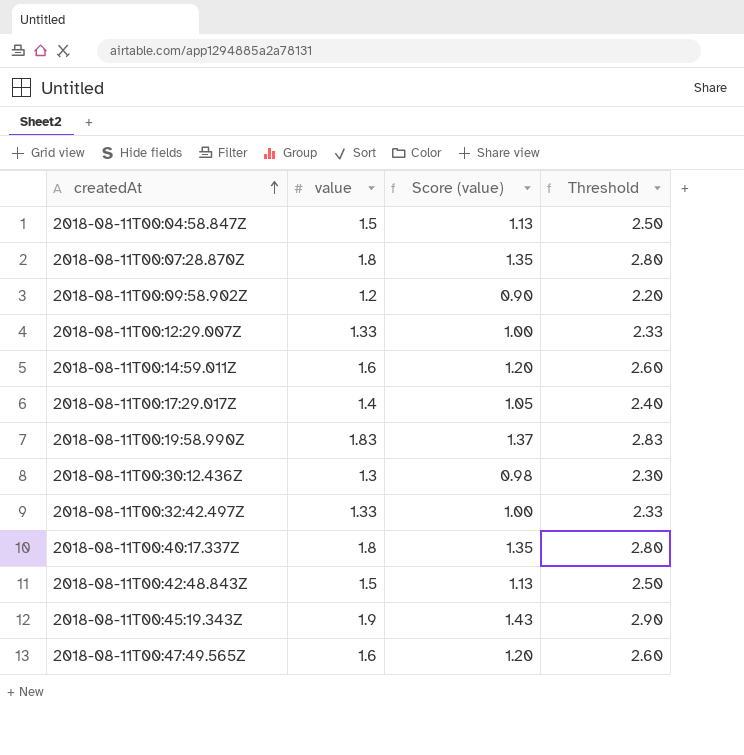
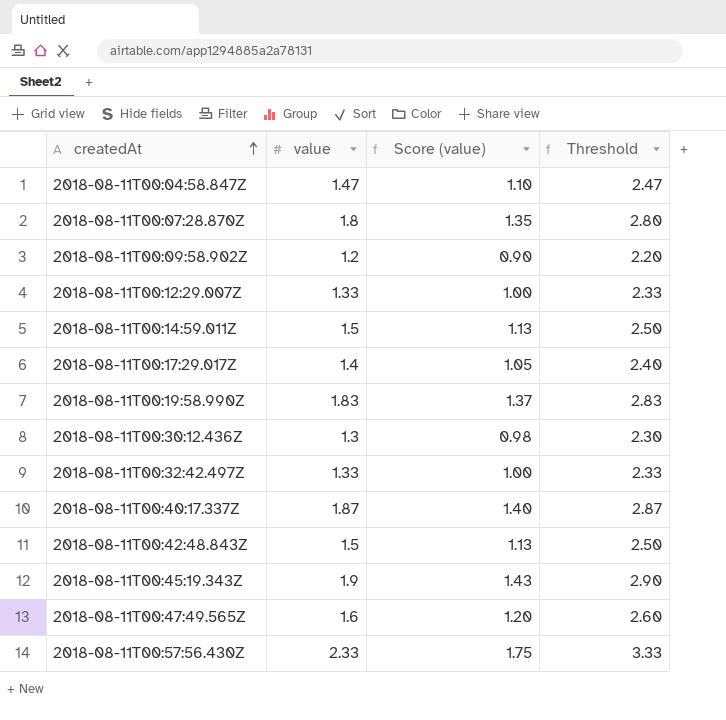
2018-08-11T00:04:58.847Z | value: 1.5 -> 1.47
2018-08-11T00:04:58.847Z | Score (value): 1.13 -> 1.10
2018-08-11T00:04:58.847Z | Threshold: 2.50 -> 2.47
2018-08-11T00:14:59.011Z | value: 1.6 -> 1.5
2018-08-11T00:14:59.011Z | Score (value): 1.20 -> 1.13
2018-08-11T00:14:59.011Z | Threshold: 2.60 -> 2.50
2018-08-11T00:40:17.337Z | value: 1.8 -> 1.87
2018-08-11T00:40:17.337Z | Score (value): 1.35 -> 1.40
2018-08-11T00:40:17.337Z | Threshold: 2.80 -> 2.87
row 2018-08-11T00:57:56.430Z: none -> 2.33 | 1.75 | 3.33

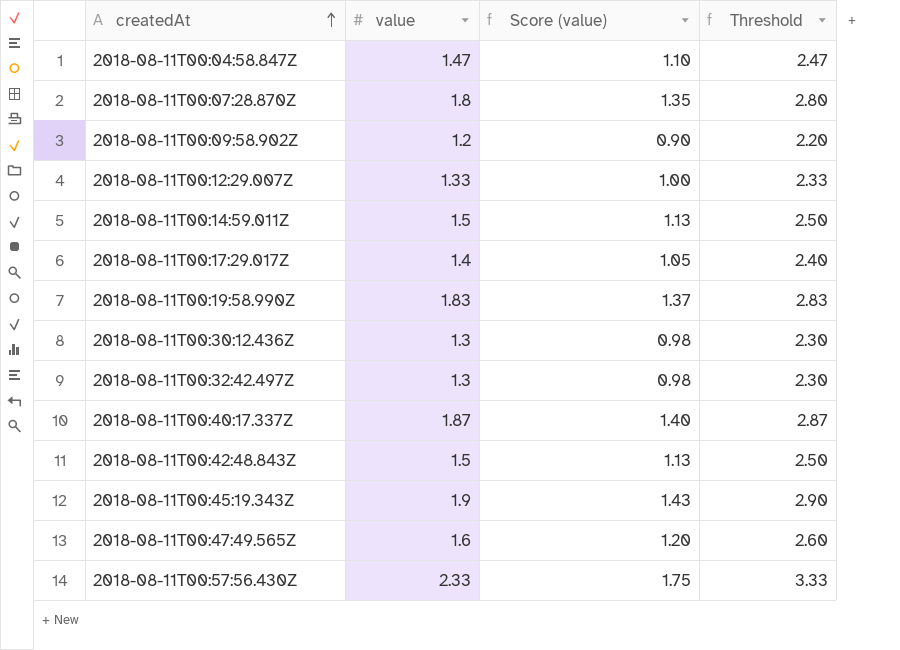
2018-08-11T00:32:42.497Z | value: 1.33 -> 1.3
2018-08-11T00:32:42.497Z | Score (value): 1.00 -> 0.98
2018-08-11T00:32:42.497Z | Threshold: 2.33 -> 2.30

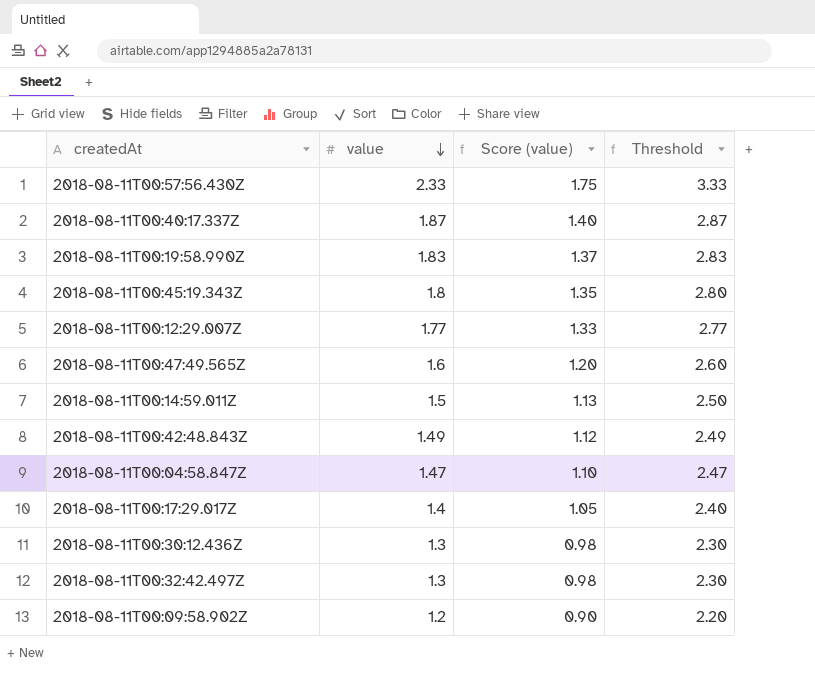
row order: createdAt ascending -> value descending
row 2018-08-11T00:07:28.870Z: 1.8 | 1.35 | 2.80 -> none
2018-08-11T00:45:19.343Z | value: 1.9 -> 1.8
2018-08-11T00:45:19.343Z | Score (value): 1.43 -> 1.35
2018-08-11T00:45:19.343Z | Threshold: 2.90 -> 2.80
2018-08-11T00:12:29.007Z | value: 1.33 -> 1.77
2018-08-11T00:12:29.007Z | Score (value): 1.00 -> 1.33
2018-08-11T00:12:29.007Z | Threshold: 2.33 -> 2.77
2018-08-11T00:42:48.843Z | value: 1.5 -> 1.49
2018-08-11T00:42:48.843Z | Score (value): 1.13 -> 1.12
2018-08-11T00:42:48.843Z | Threshold: 2.50 -> 2.49

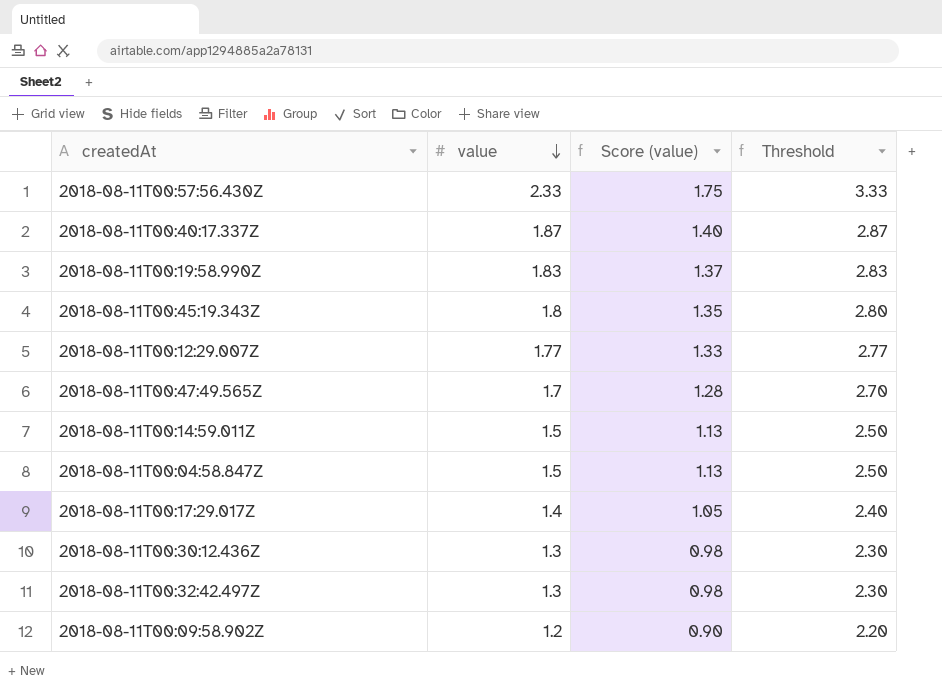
row 2018-08-11T00:42:48.843Z: 1.49 | 1.12 | 2.49 -> none
2018-08-11T00:47:49.565Z | value: 1.6 -> 1.7
2018-08-11T00:47:49.565Z | Score (value): 1.20 -> 1.28
2018-08-11T00:47:49.565Z | Threshold: 2.60 -> 2.70
2018-08-11T00:04:58.847Z | value: 1.47 -> 1.5
2018-08-11T00:04:58.847Z | Score (value): 1.10 -> 1.13
2018-08-11T00:04:58.847Z | Threshold: 2.47 -> 2.50

